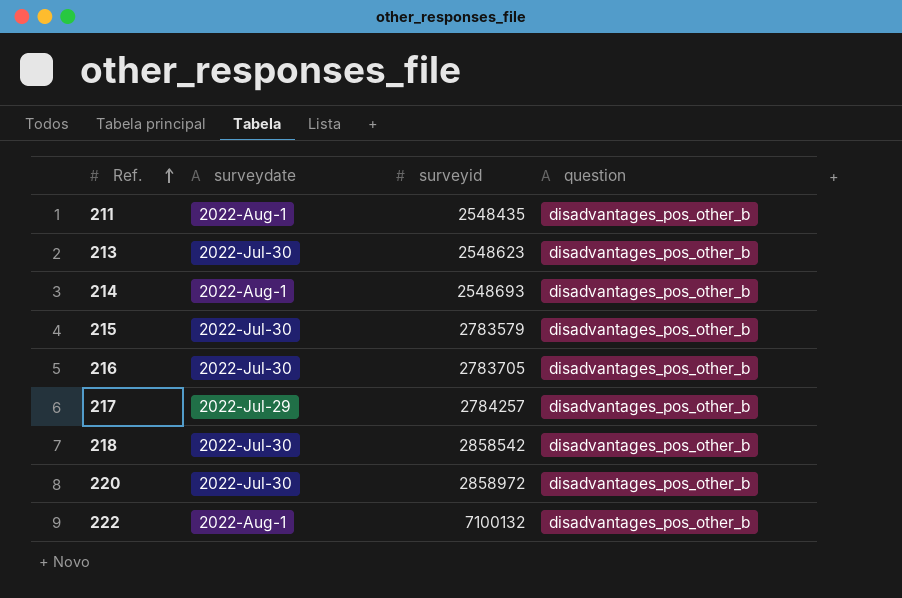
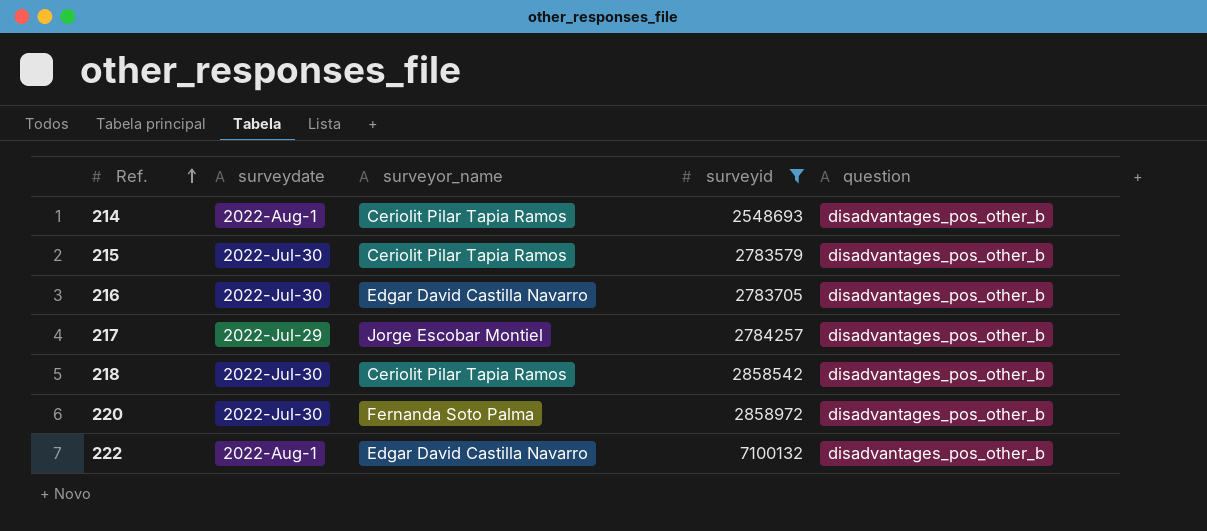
filter: none -> surveyid >= 2548693
column surveyor_name | position: none -> 3

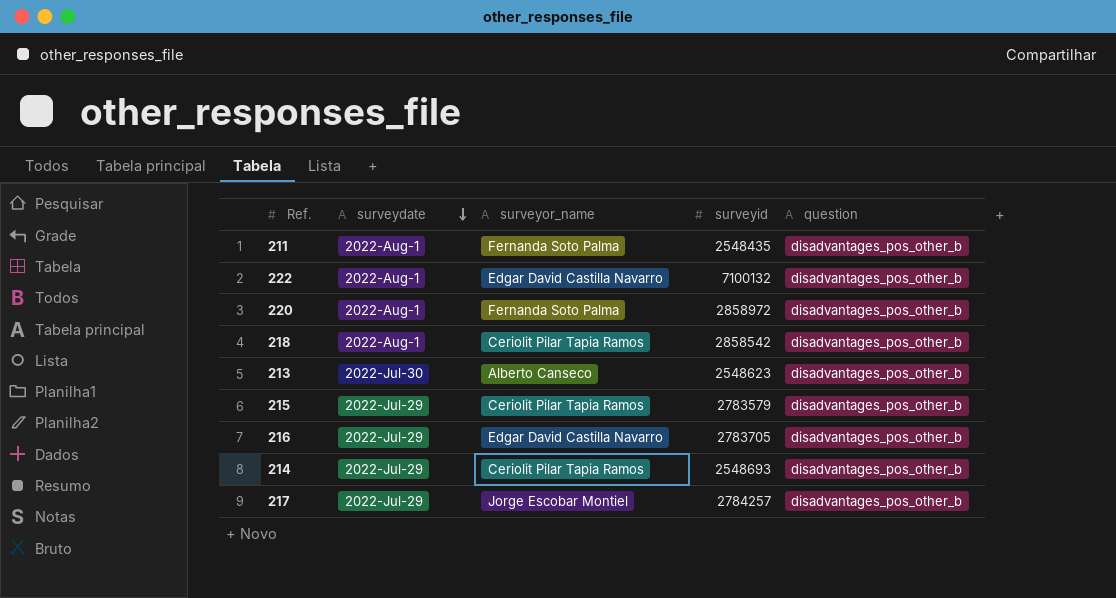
filter: surveyid >= 2548693 -> none
row order: Ref. ascending -> surveydate descending
220 | surveydate: 2022-Jul-30 -> 2022-Aug-1
218 | surveydate: 2022-Jul-30 -> 2022-Aug-1
215 | surveydate: 2022-Jul-30 -> 2022-Jul-29
216 | surveydate: 2022-Jul-30 -> 2022-Jul-29
214 | surveydate: 2022-Aug-1 -> 2022-Jul-29

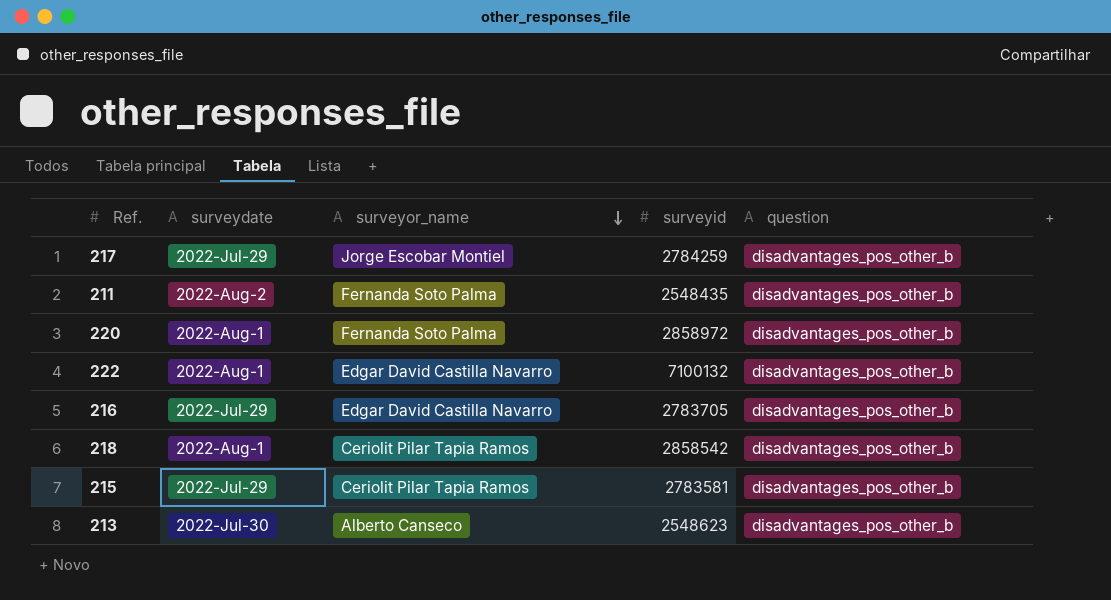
row order: surveydate descending -> surveyor_name descending
row 214: 2022-Jul-29 | Ceriolit Pilar Tapia Ramos | 2548693 | disadvantages_pos_other_b -> none
217 | surveyid: 2784257 -> 2784259
211 | surveydate: 2022-Aug-1 -> 2022-Aug-2
215 | surveyid: 2783579 -> 2783581

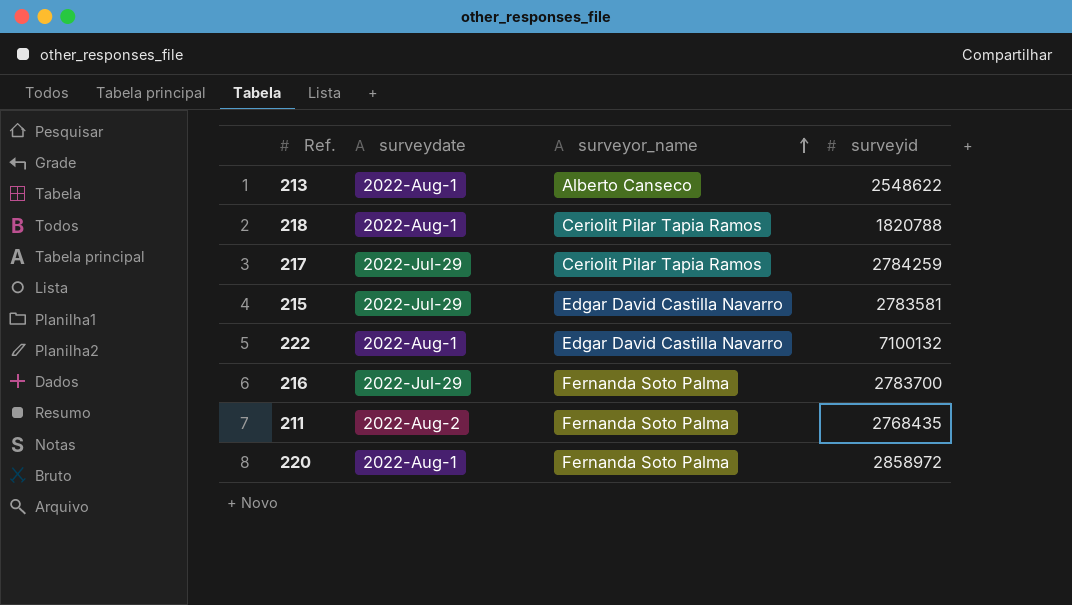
row order: surveyor_name descending -> surveyor_name ascending
column question | position: 5 -> none
213 | surveydate: 2022-Jul-30 -> 2022-Aug-1
213 | surveyid: 2548623 -> 2548622
218 | surveyid: 2858542 -> 1820788
217 | surveyor_name: Jorge Escobar Montiel -> Ceriolit Pilar Tapia Ramos
215 | surveyor_name: Ceriolit Pilar Tapia Ramos -> Edgar David Castilla Navarro
216 | surveyor_name: Edgar David Castilla Navarro -> Fernanda Soto Palma
216 | surveyid: 2783705 -> 2783700
211 | surveyid: 2548435 -> 2768435

